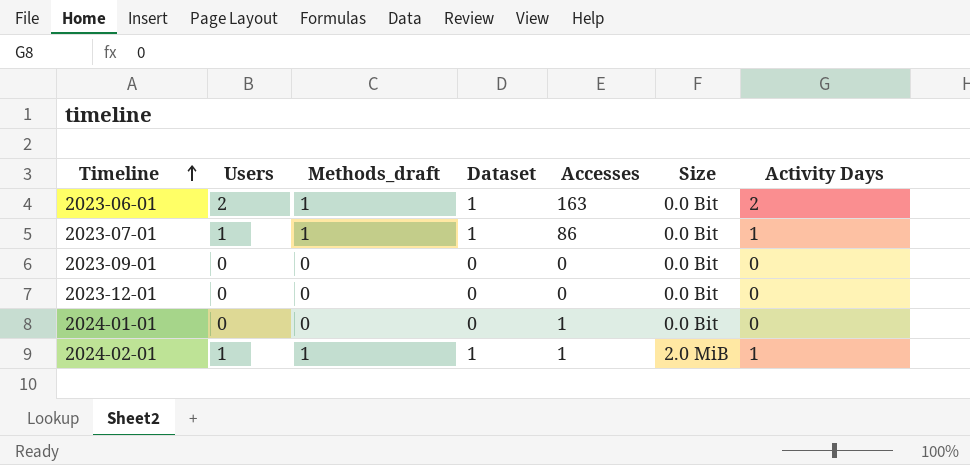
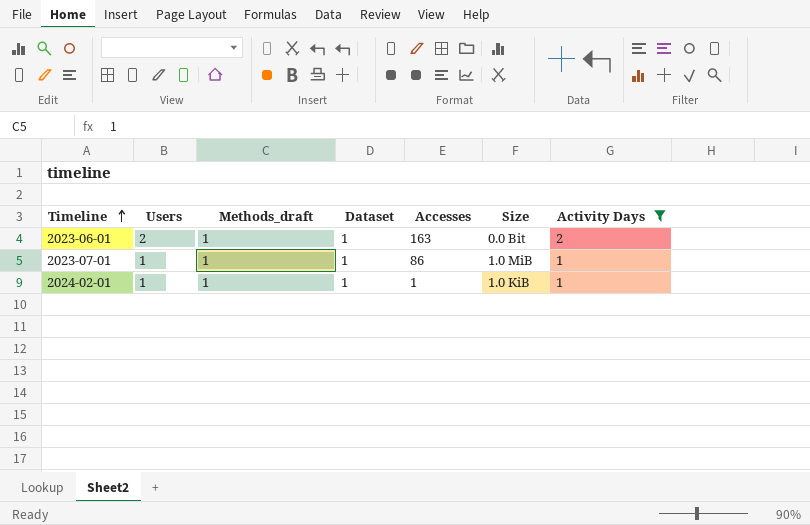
filter: none -> Activity Days != 0
2023-07-01 | Size: 0.0 Bit -> 1.0 MiB
2024-02-01 | Size: 2.0 MiB -> 1.0 KiB

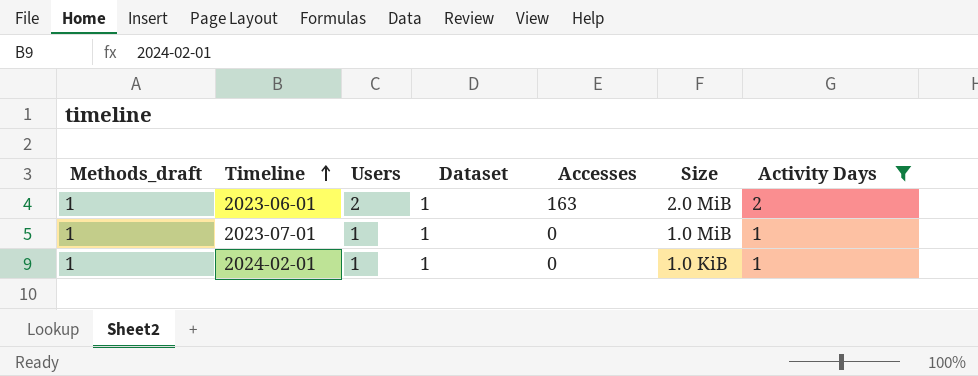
column Methods_draft | position: 3 -> 1
2023-06-01 | Size: 0.0 Bit -> 2.0 MiB
2023-07-01 | Accesses: 86 -> 0
2024-02-01 | Accesses: 1 -> 0

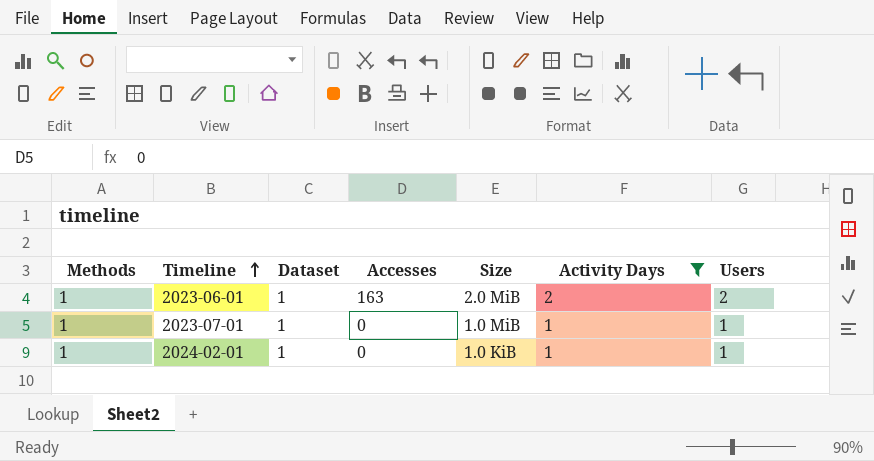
column name: Methods_draft -> Methods
column Users | position: 3 -> 7

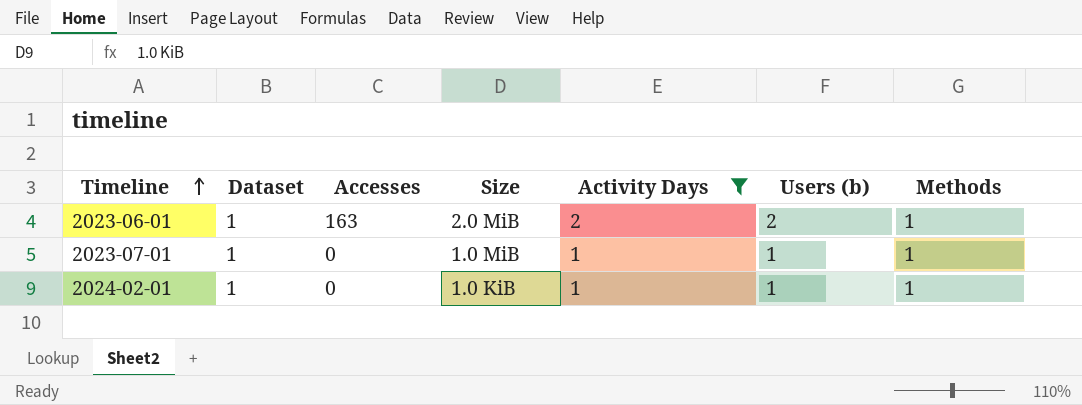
column name: Users -> Users (b)
column Methods | position: 1 -> 7

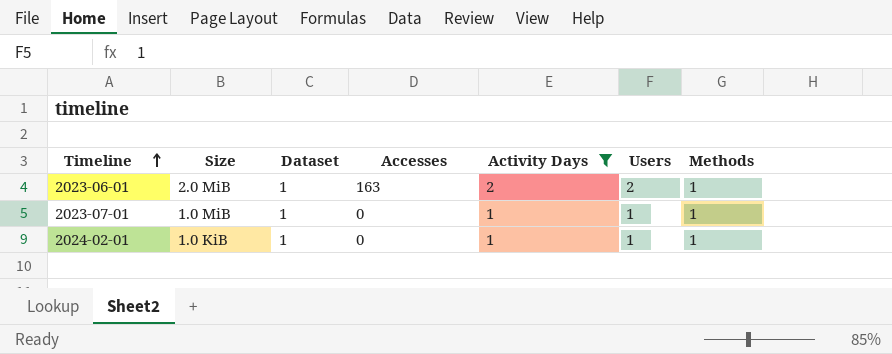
column Size | position: 4 -> 2
column name: Users (b) -> Users

